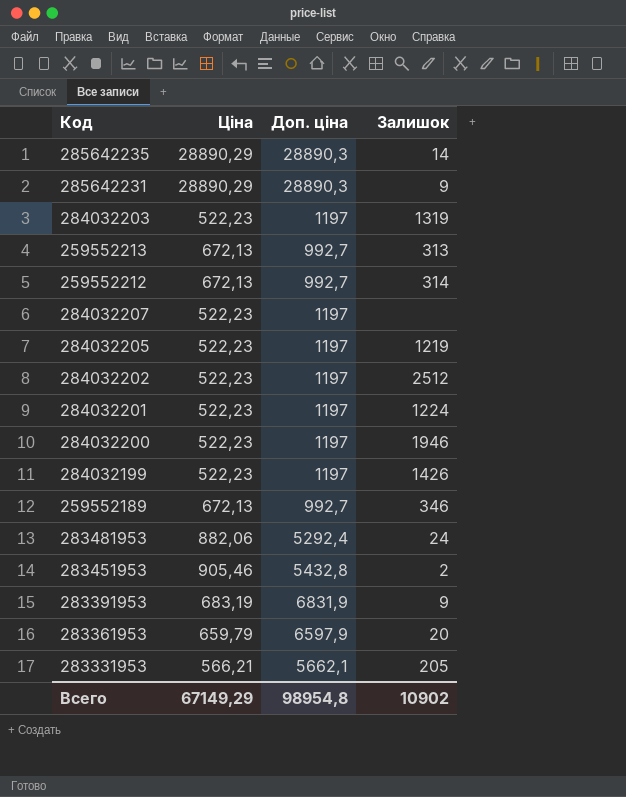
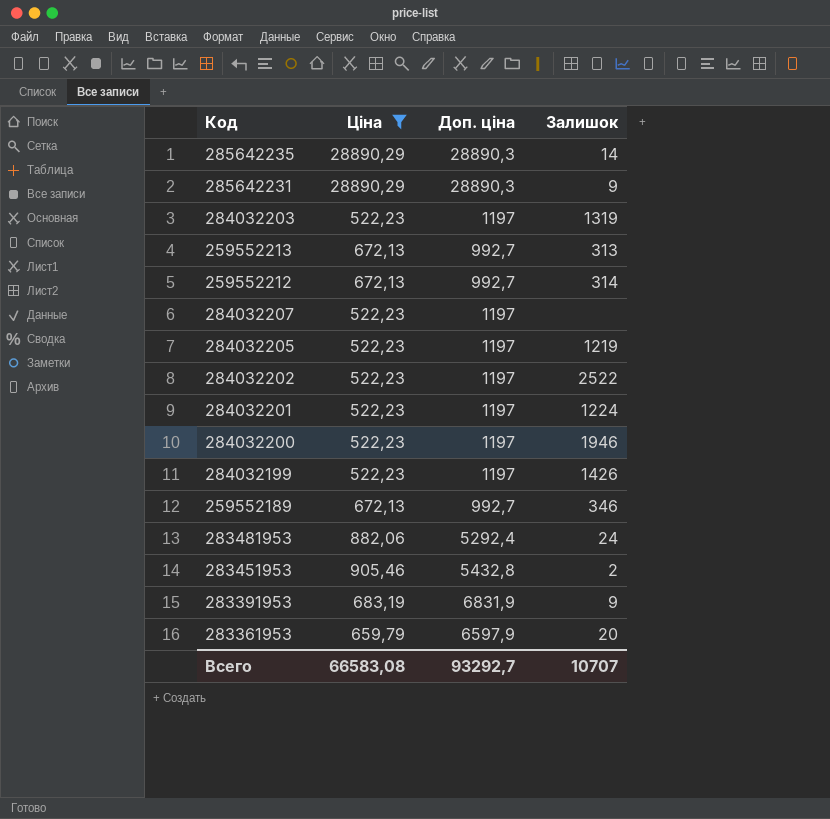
filter: none -> Ціна != 566,21
284032202 | Залишок: 2512 -> 2522
Всего | Ціна: 67149,29 -> 66583,08
Всего | Доп. ціна: 98954,8 -> 93292,7
Всего | Залишок: 10902 -> 10707

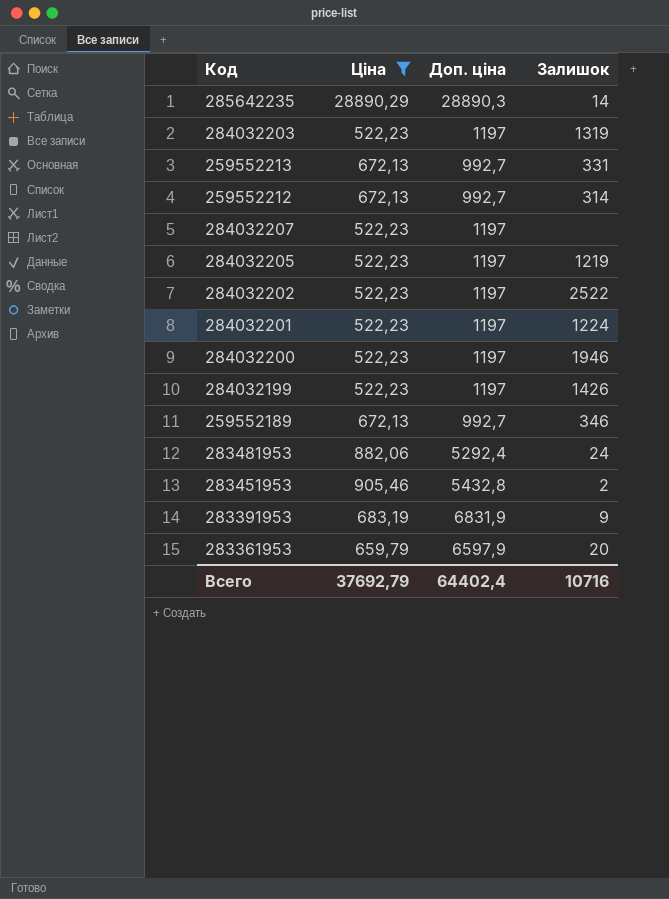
row 285642231: 28890,29 | 28890,3 | 9 -> none
259552213 | Залишок: 313 -> 331
Всего | Ціна: 66583,08 -> 37692,79
Всего | Доп. ціна: 93292,7 -> 64402,4
Всего | Залишок: 10707 -> 10716

